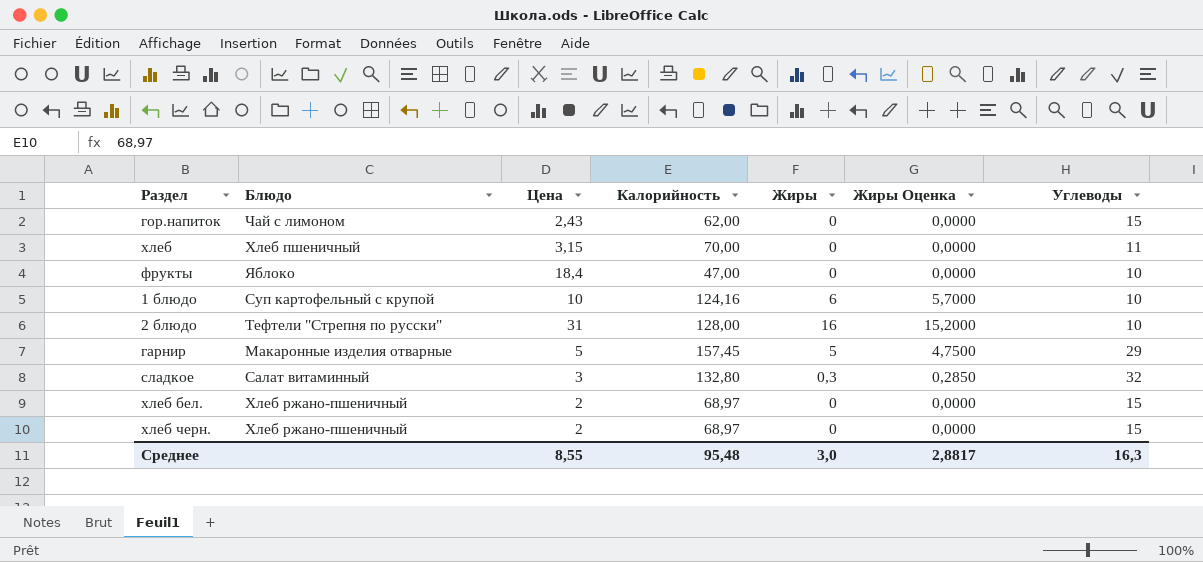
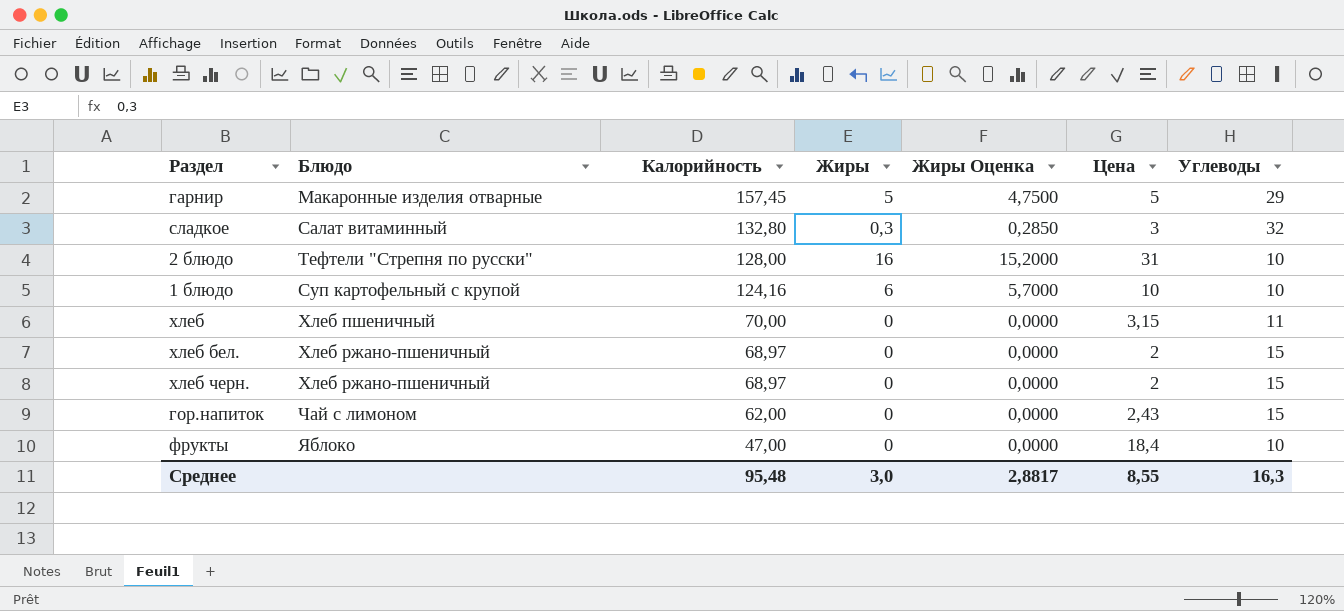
row order: none -> Калорийность descending
column Цена | position: 3 -> 6

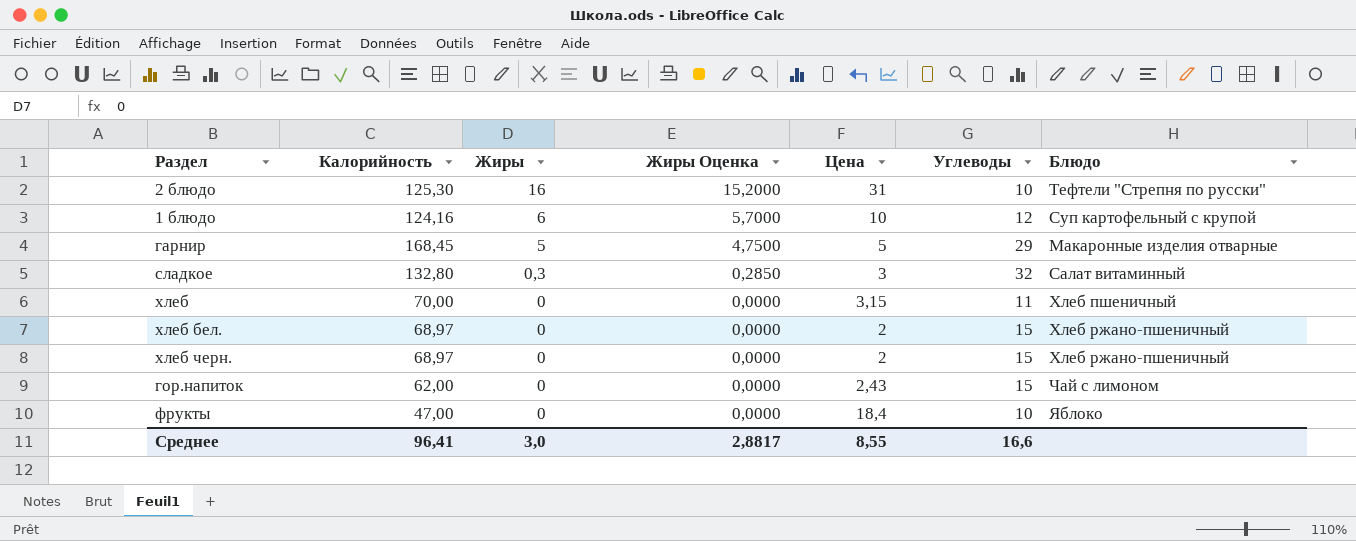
row order: Калорийность descending -> Жиры descending
column Блюдо | position: 2 -> 7
2 блюдо | Калорийность: 128,00 -> 125,30
1 блюдо | Углеводы: 10 -> 12
гарнир | Калорийность: 157,45 -> 168,45
Среднее | Калорийность: 95,48 -> 96,41
Среднее | Углеводы: 16,3 -> 16,6

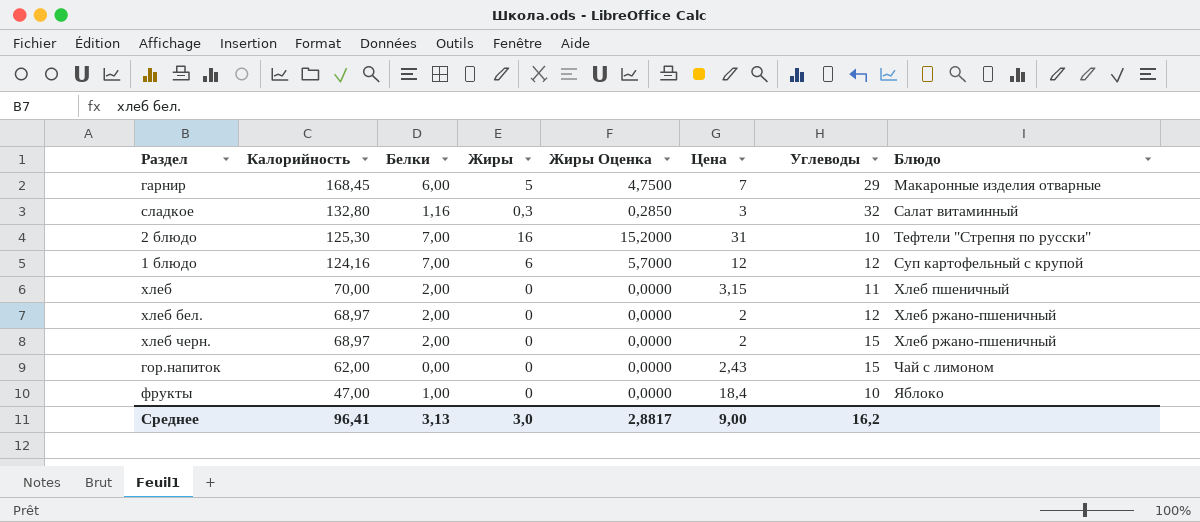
row order: Жиры descending -> Калорийность descending
column Белки | position: none -> 3
гарнир | Цена: 5 -> 7
1 блюдо | Цена: 10 -> 12
хлеб бел. | Углеводы: 15 -> 12
Среднее | Цена: 8,55 -> 9,00
Среднее | Углеводы: 16,6 -> 16,2

